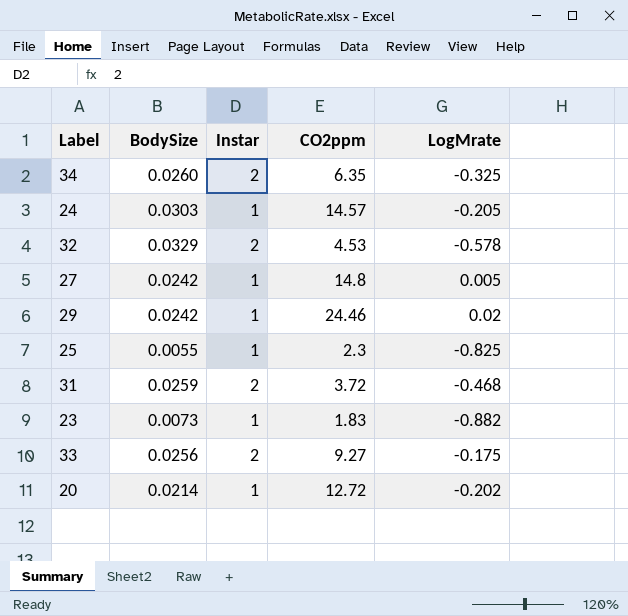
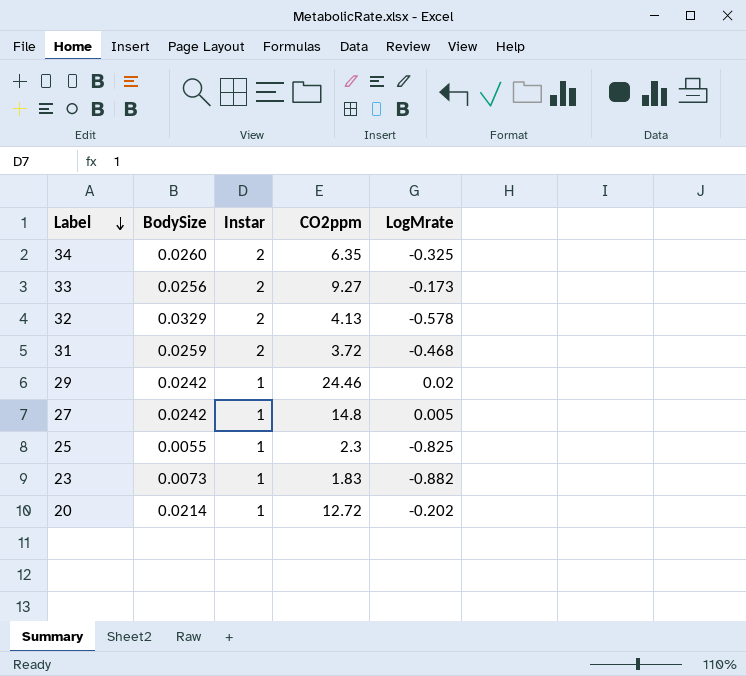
row order: none -> Label descending
row 24: 0.0303 | 1 | 14.57 | -0.205 -> none
33 | LogMrate: -0.175 -> -0.173
32 | CO2ppm: 4.53 -> 4.13

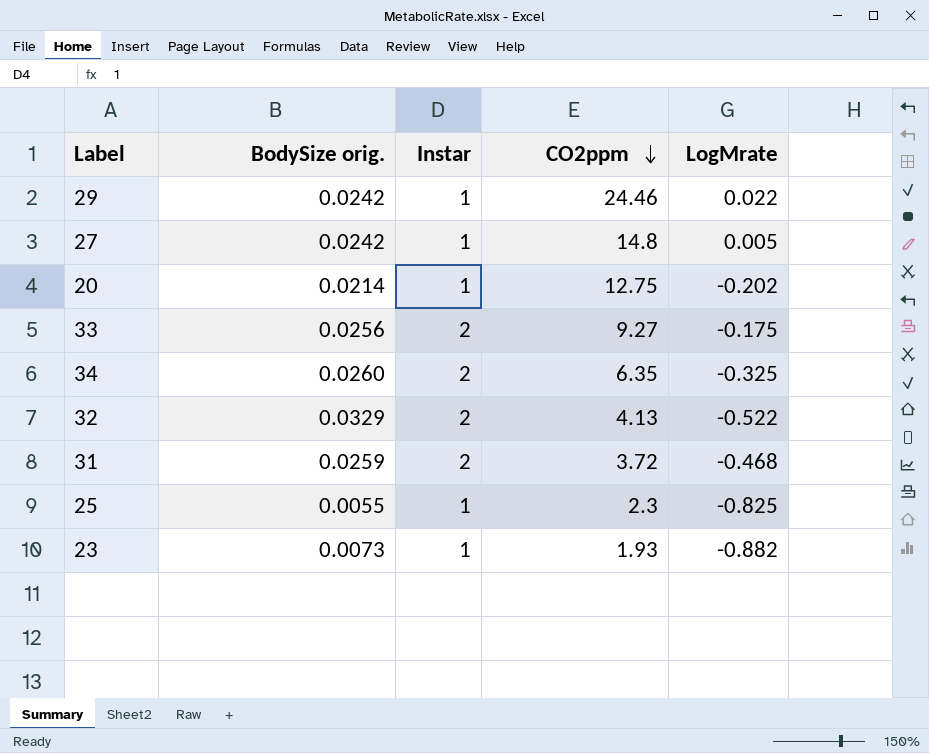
row order: Label descending -> CO2ppm descending
column name: BodySize -> BodySize orig.
29 | LogMrate: 0.02 -> 0.022
20 | CO2ppm: 12.72 -> 12.75
33 | LogMrate: -0.173 -> -0.175
32 | LogMrate: -0.578 -> -0.522
23 | CO2ppm: 1.83 -> 1.93

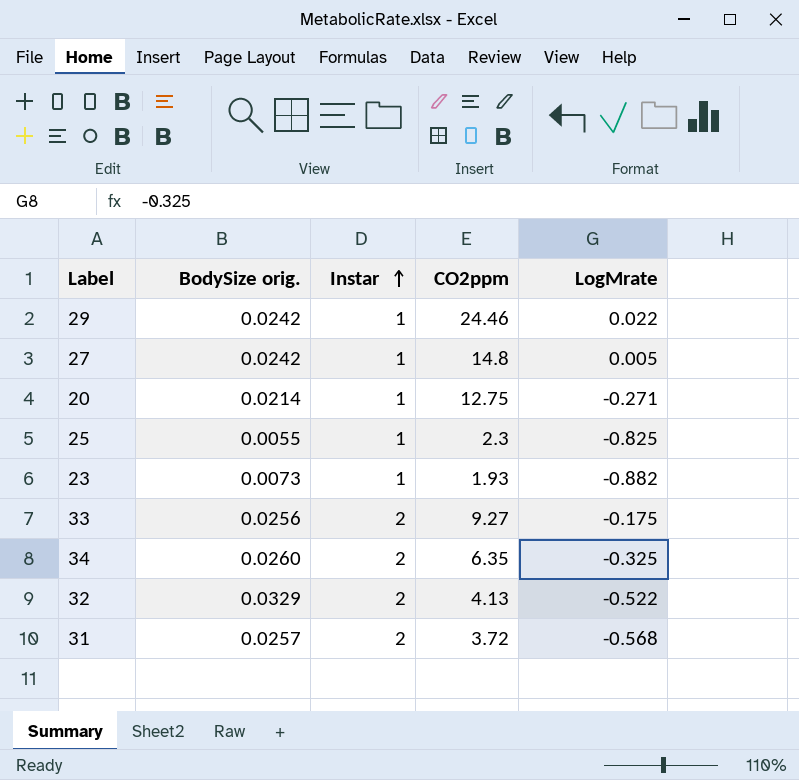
row order: CO2ppm descending -> Instar ascending
20 | LogMrate: -0.202 -> -0.271
31 | BodySize orig.: 0.0259 -> 0.0257
31 | LogMrate: -0.468 -> -0.568

